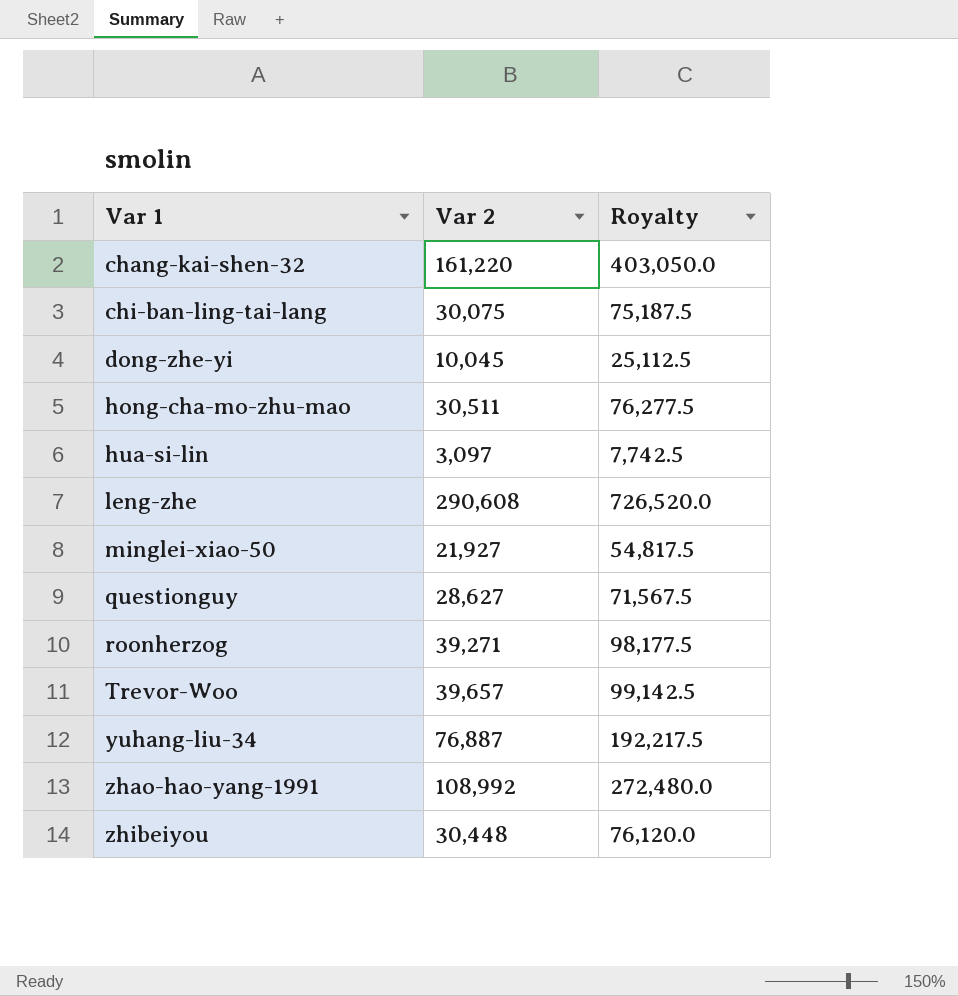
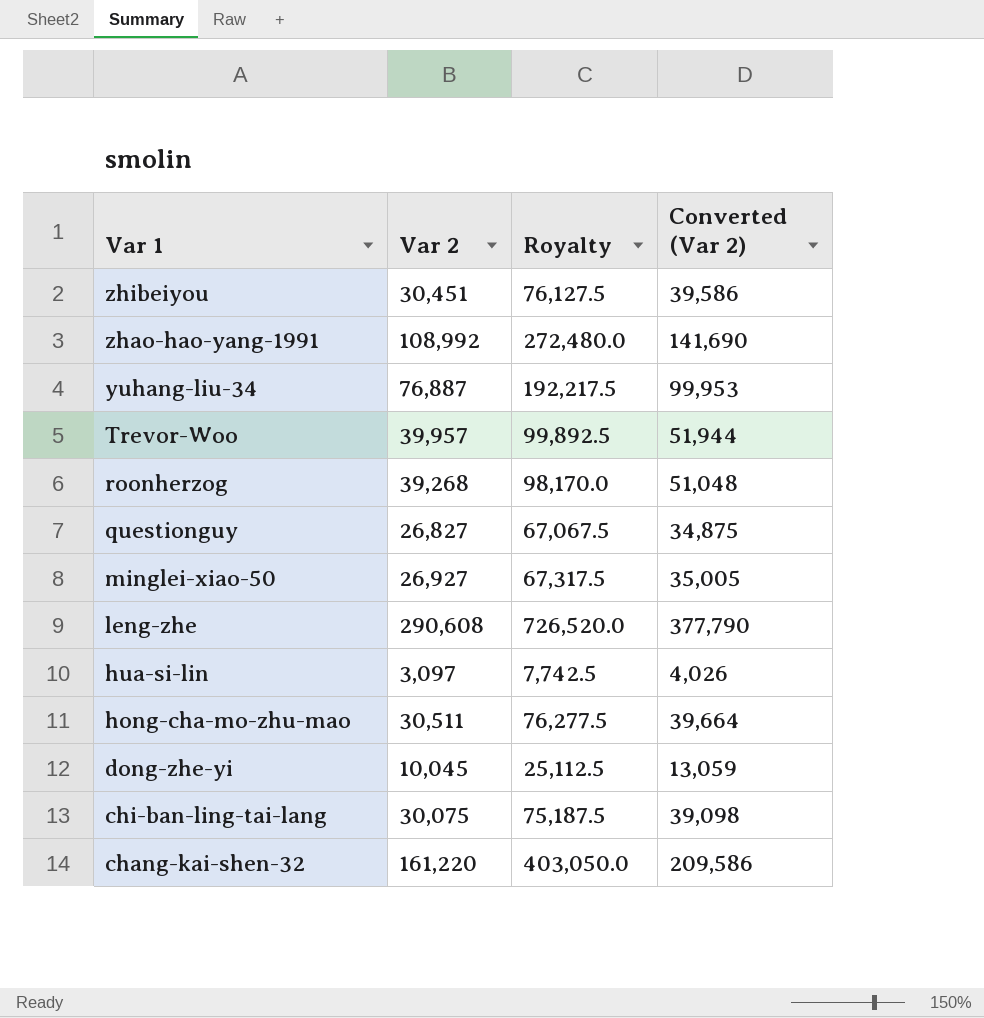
row order: Var 1 ascending -> Var 1 descending
column Converted (Var 2) | formula: none -> [Var 2] * 1.3
zhibeiyou | Var 2: 30,448 -> 30,451
zhibeiyou | Royalty: 76,120.0 -> 76,127.5
Trevor-Woo | Var 2: 39,657 -> 39,957
Trevor-Woo | Royalty: 99,142.5 -> 99,892.5
roonherzog | Var 2: 39,271 -> 39,268
roonherzog | Royalty: 98,177.5 -> 98,170.0
questionguy | Var 2: 28,627 -> 26,827
questionguy | Royalty: 71,567.5 -> 67,067.5
minglei-xiao-50 | Var 2: 21,927 -> 26,927
minglei-xiao-50 | Royalty: 54,817.5 -> 67,317.5

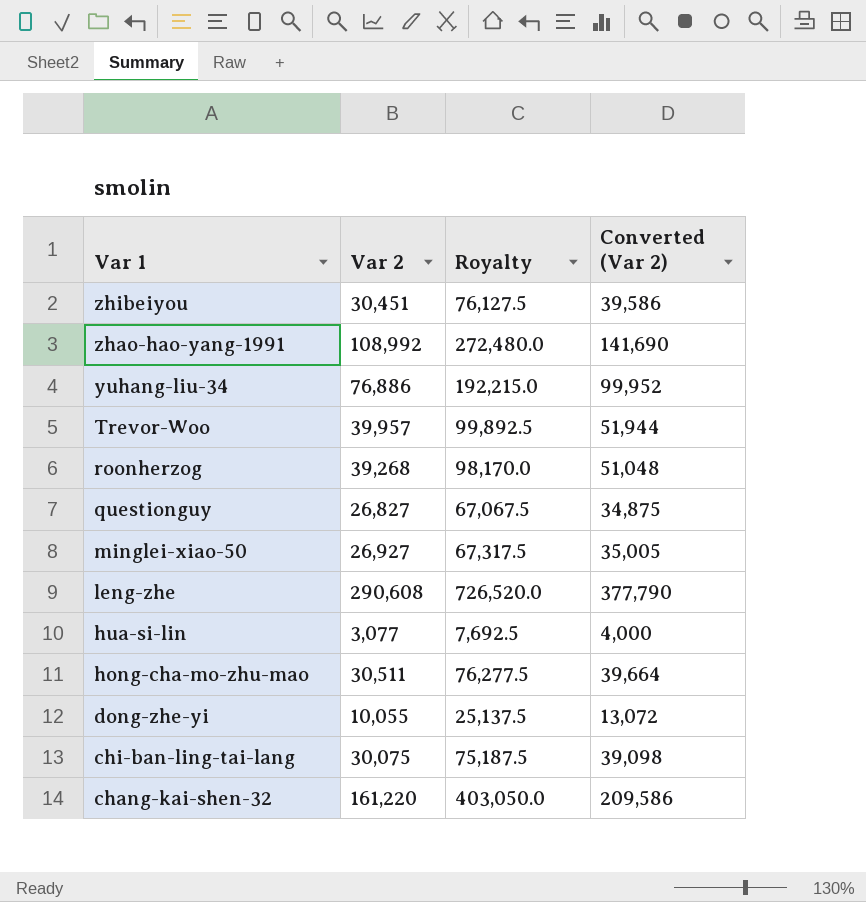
yuhang-liu-34 | Var 2: 76,887 -> 76,886
yuhang-liu-34 | Royalty: 192,217.5 -> 192,215.0
yuhang-liu-34 | Converted (Var 2): 99,953 -> 99,952
hua-si-lin | Var 2: 3,097 -> 3,077
hua-si-lin | Royalty: 7,742.5 -> 7,692.5
hua-si-lin | Converted (Var 2): 4,026 -> 4,000
dong-zhe-yi | Var 2: 10,045 -> 10,055
dong-zhe-yi | Royalty: 25,112.5 -> 25,137.5
dong-zhe-yi | Converted (Var 2): 13,059 -> 13,072

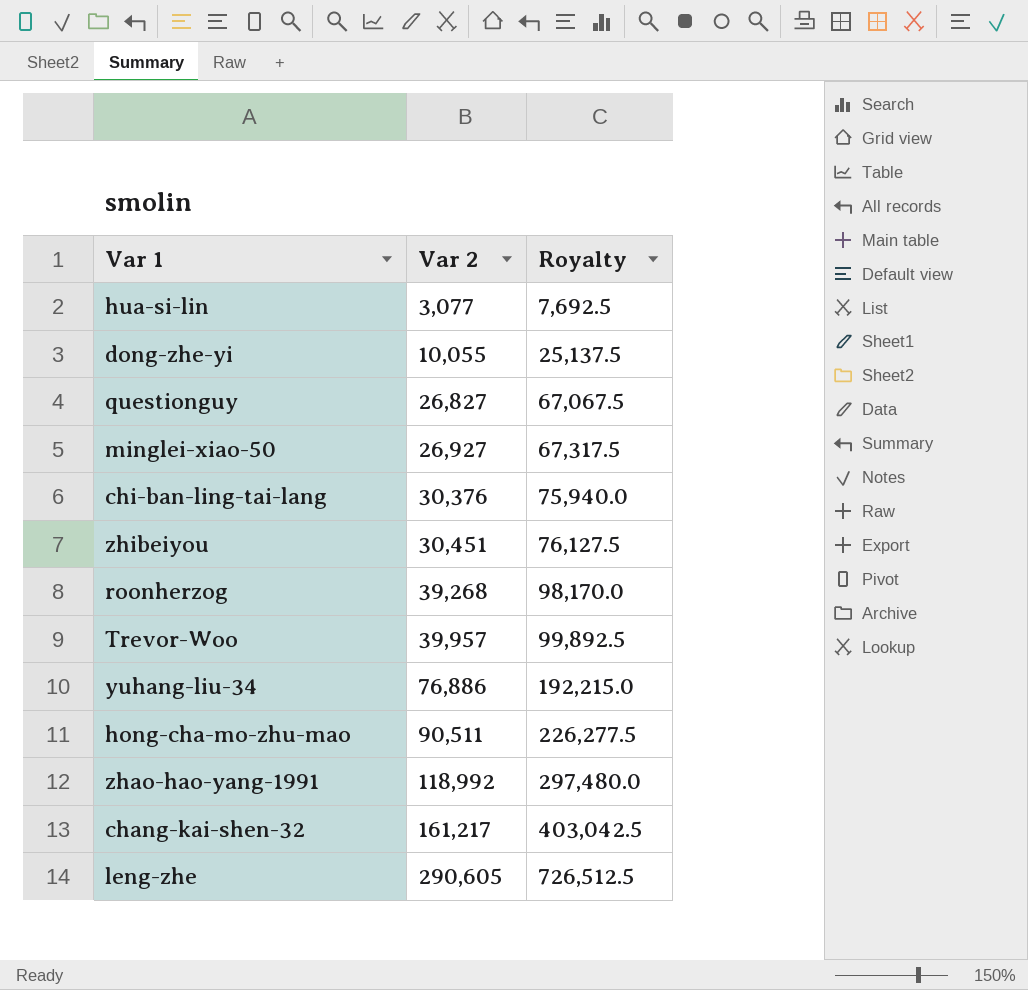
row order: Var 1 descending -> Var 2 ascending
column Converted (Var 2) | formula: [Var 2] * 1.3 -> none
chi-ban-ling-tai-lang | Var 2: 30,075 -> 30,376
chi-ban-ling-tai-lang | Royalty: 75,187.5 -> 75,940.0
hong-cha-mo-zhu-mao | Var 2: 30,511 -> 90,511
hong-cha-mo-zhu-mao | Royalty: 76,277.5 -> 226,277.5
zhao-hao-yang-1991 | Var 2: 108,992 -> 118,992
zhao-hao-yang-1991 | Royalty: 272,480.0 -> 297,480.0
chang-kai-shen-32 | Var 2: 161,220 -> 161,217
chang-kai-shen-32 | Royalty: 403,050.0 -> 403,042.5
leng-zhe | Var 2: 290,608 -> 290,605
leng-zhe | Royalty: 726,520.0 -> 726,512.5

